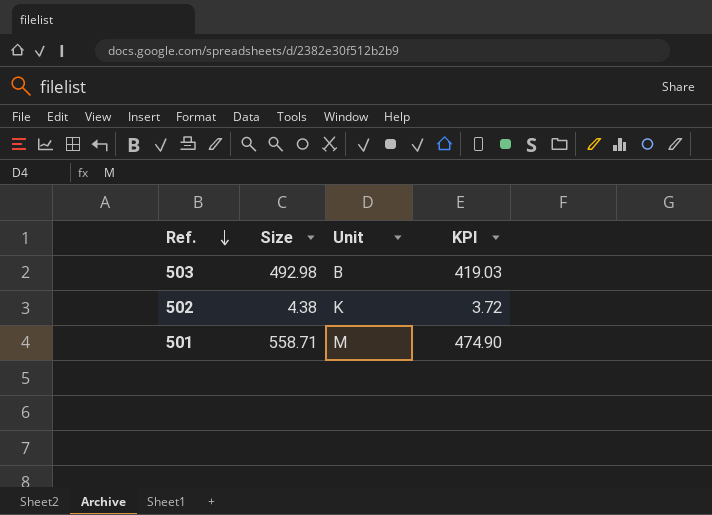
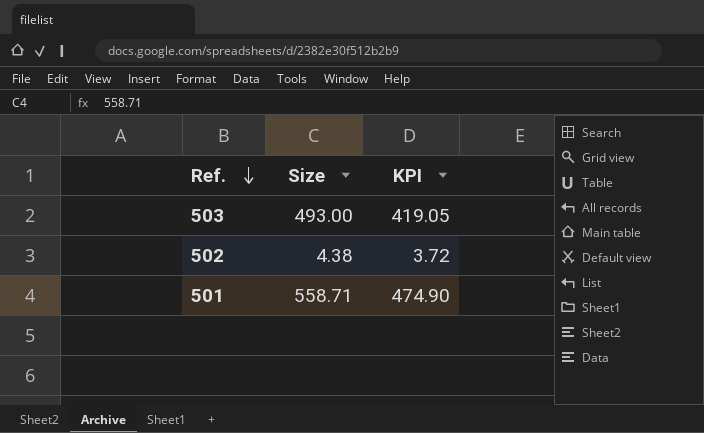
column Unit | position: 3 -> none
503 | Size: 492.98 -> 493.00
503 | KPI: 419.03 -> 419.05

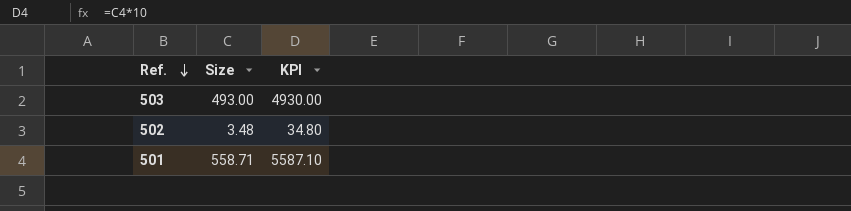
column KPI | formula: [Size] * 0.85 -> [Size] * 10
502 | Size: 4.38 -> 3.48

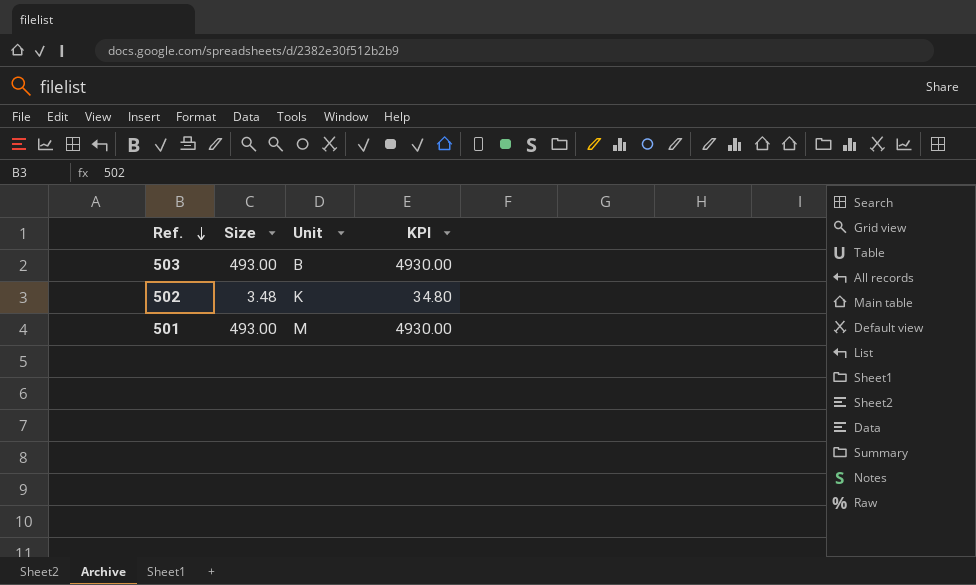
column Unit | position: none -> 3
501 | Size: 558.71 -> 493.00
501 | KPI: 5587.10 -> 4930.00

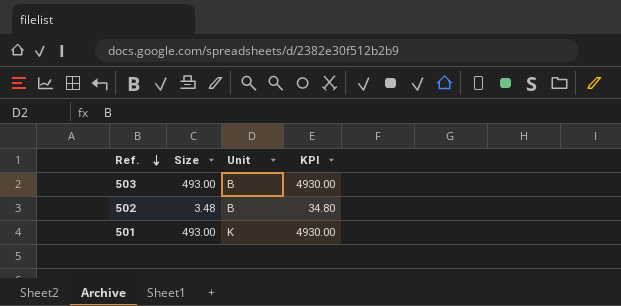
502 | Unit: K -> B
501 | Unit: M -> K

